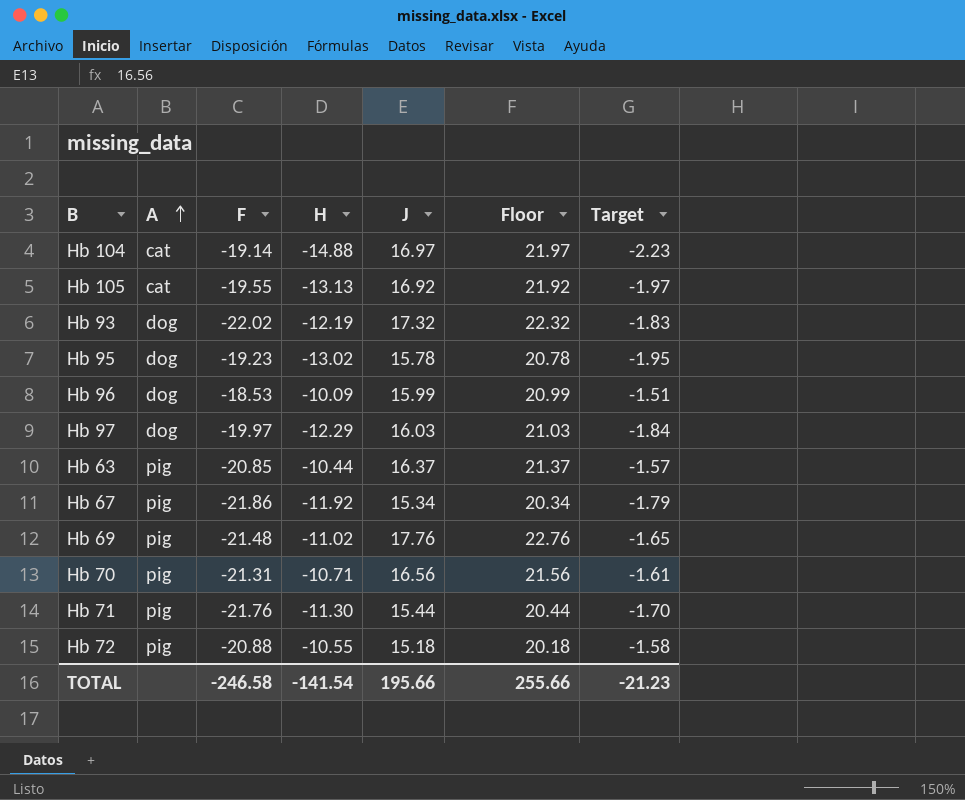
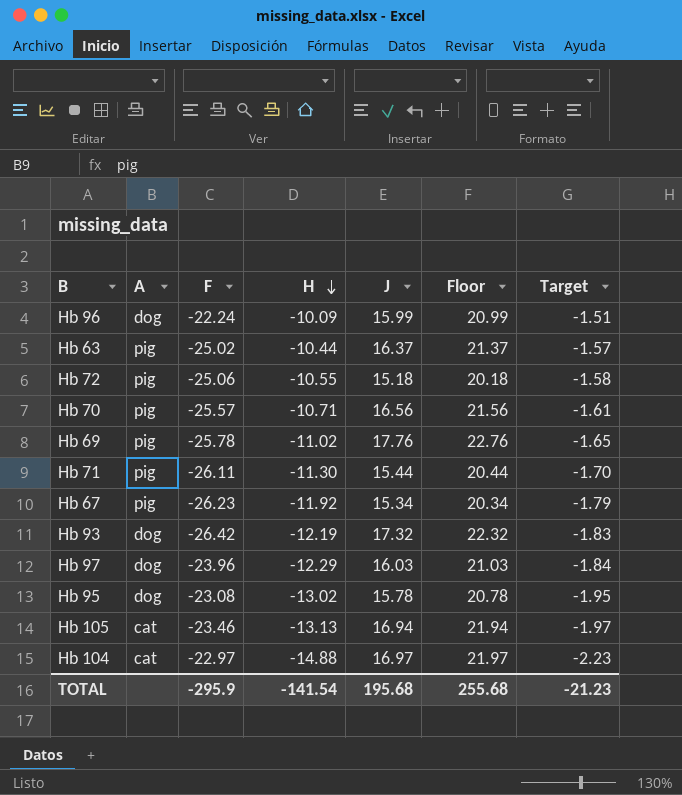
row order: A ascending -> H descending
Hb 96 | F: -18.53 -> -22.24
Hb 63 | F: -20.85 -> -25.02
Hb 72 | F: -20.88 -> -25.06
Hb 70 | F: -21.31 -> -25.57
Hb 69 | F: -21.48 -> -25.78
Hb 71 | F: -21.76 -> -26.11
Hb 67 | F: -21.86 -> -26.23
Hb 93 | F: -22.02 -> -26.42
Hb 97 | F: -19.97 -> -23.96
Hb 95 | F: -19.23 -> -23.08
Hb 105 | F: -19.55 -> -23.46
Hb 105 | J: 16.92 -> 16.94
Hb 105 | Floor: 21.92 -> 21.94
Hb 104 | F: -19.14 -> -22.97
TOTAL | F: -246.58 -> -295.9
TOTAL | J: 195.66 -> 195.68
TOTAL | Floor: 255.66 -> 255.68

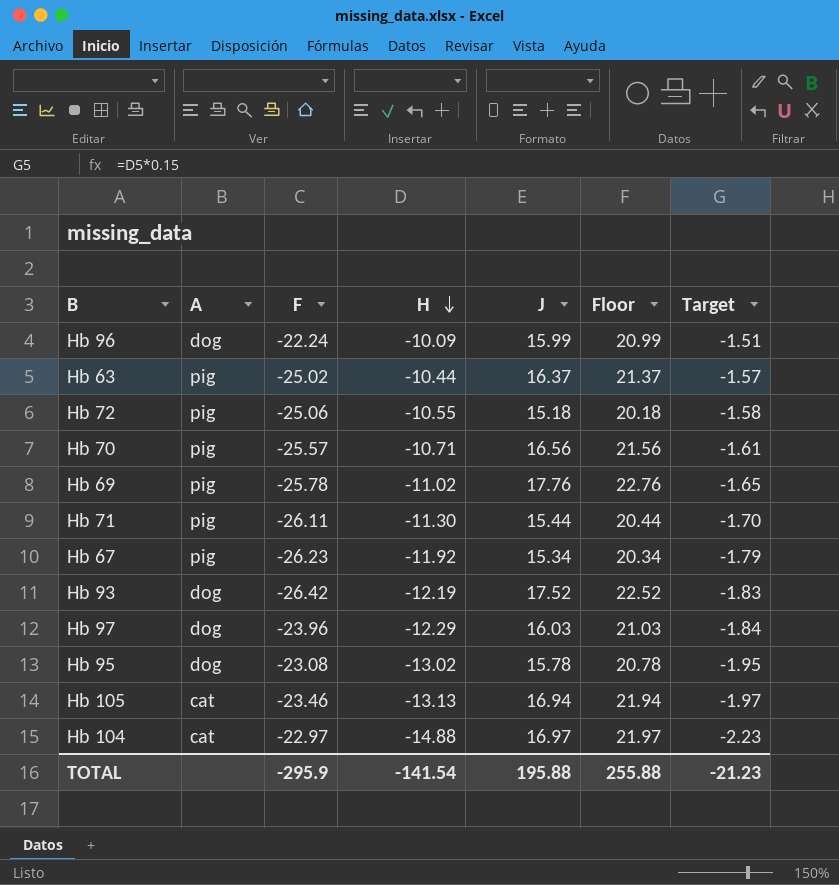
Hb 93 | J: 17.32 -> 17.52
Hb 93 | Floor: 22.32 -> 22.52
TOTAL | J: 195.68 -> 195.88
TOTAL | Floor: 255.68 -> 255.88

